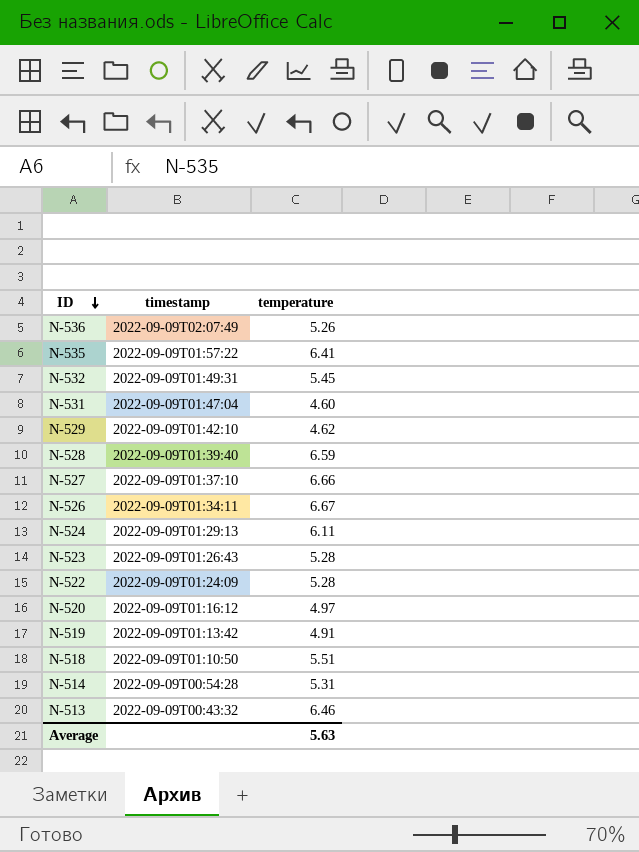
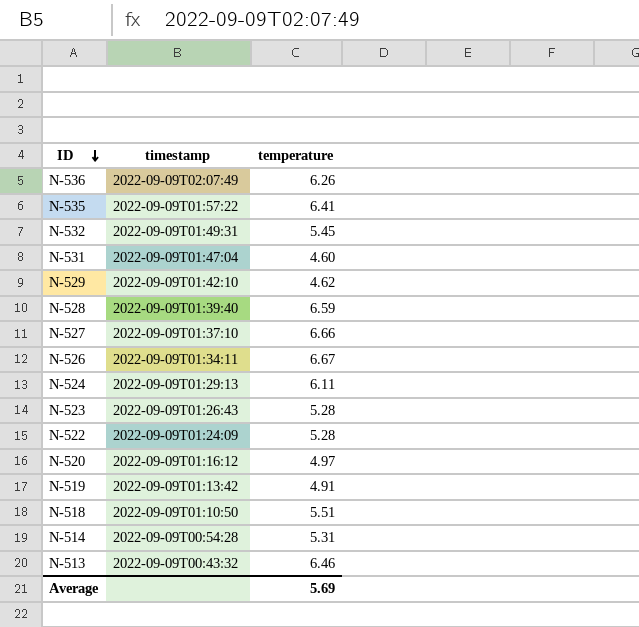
N-536 | temperature: 5.26 -> 6.26
Average | temperature: 5.63 -> 5.69

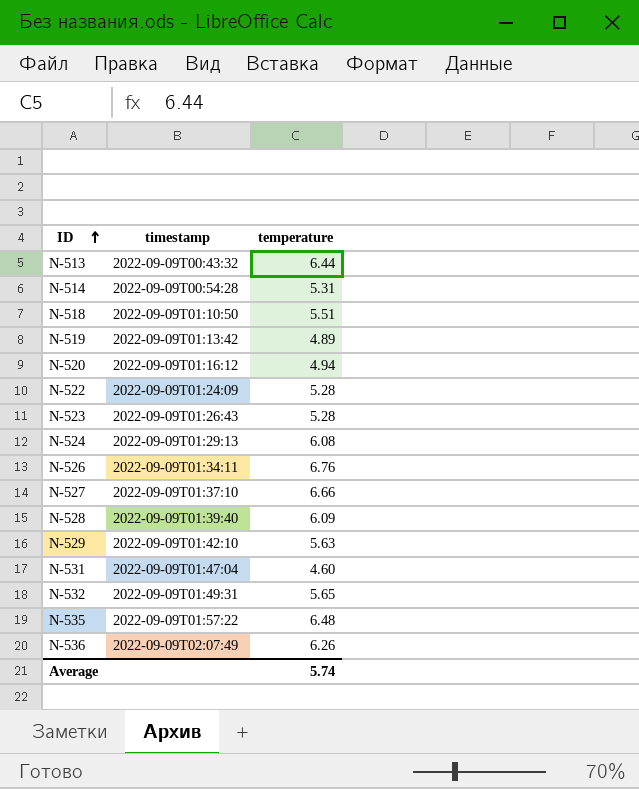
row order: ID descending -> ID ascending
N-513 | temperature: 6.46 -> 6.44
N-519 | temperature: 4.91 -> 4.89
N-520 | temperature: 4.97 -> 4.94
N-524 | temperature: 6.11 -> 6.08
N-526 | temperature: 6.67 -> 6.76
N-528 | temperature: 6.59 -> 6.09
N-529 | temperature: 4.62 -> 5.63
N-532 | temperature: 5.45 -> 5.65
N-535 | temperature: 6.41 -> 6.48
Average | temperature: 5.69 -> 5.74

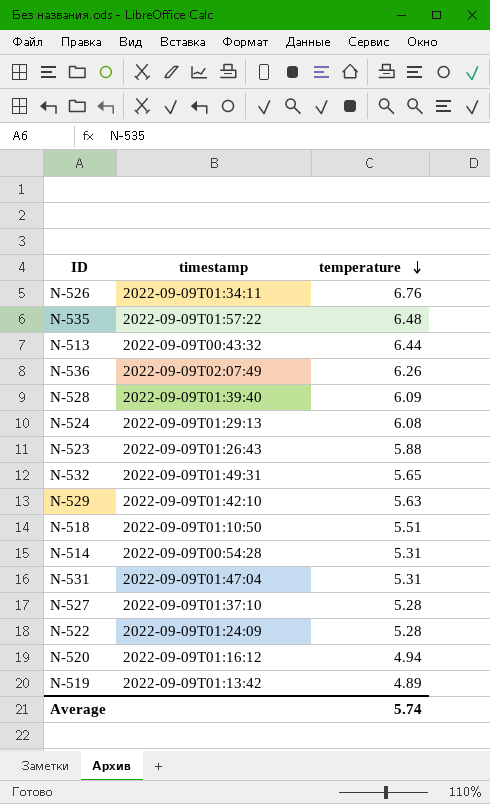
row order: ID ascending -> temperature descending
N-523 | temperature: 5.28 -> 5.88
N-531 | temperature: 4.60 -> 5.31
N-527 | temperature: 6.66 -> 5.28

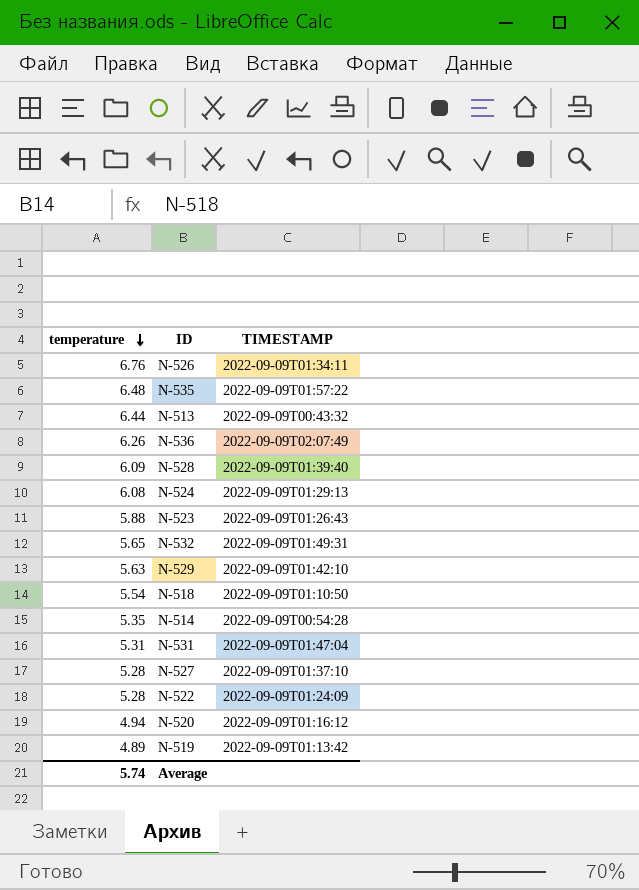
column temperature | position: 3 -> 1
column name: timestamp -> TIMESTAMP
N-518 | temperature: 5.51 -> 5.54
N-514 | temperature: 5.31 -> 5.35

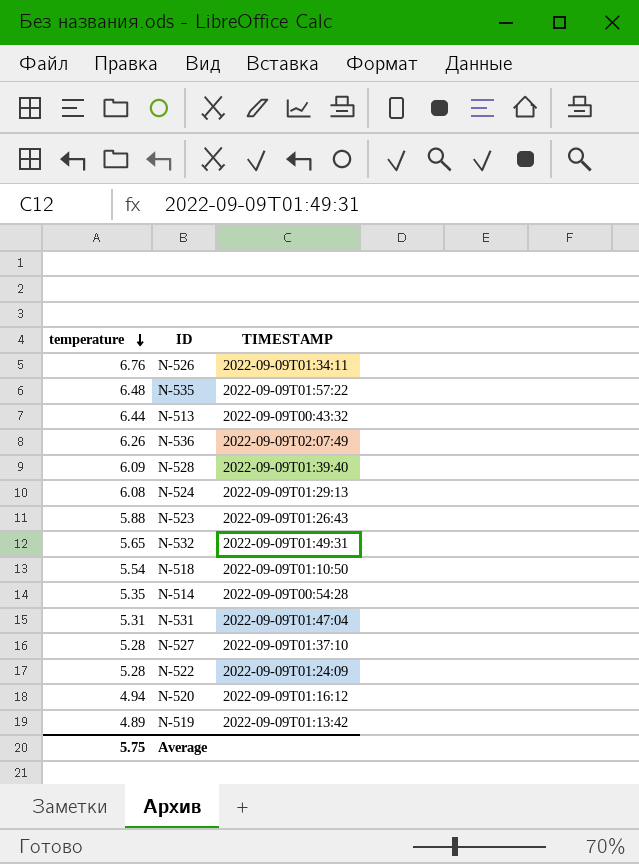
row N-529: 5.63 | 2022-09-09T01:42:10 -> none
Average | temperature: 5.74 -> 5.75

